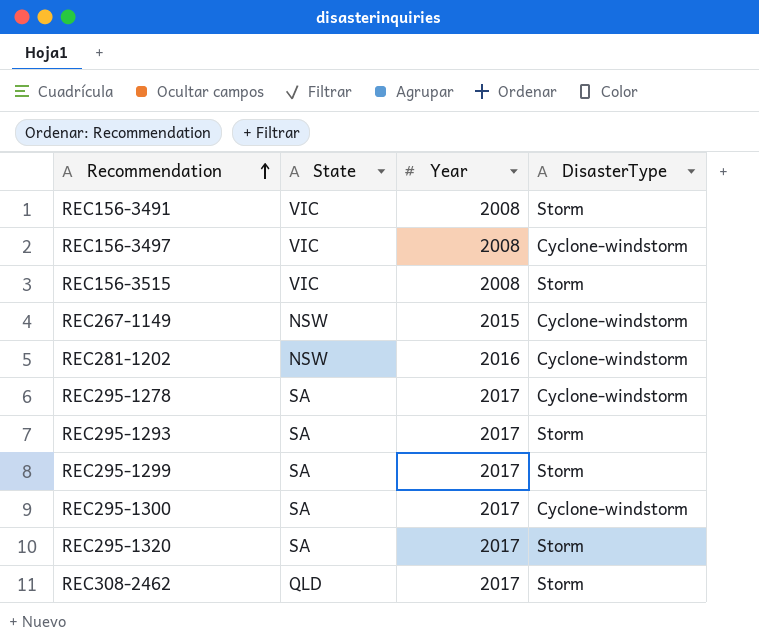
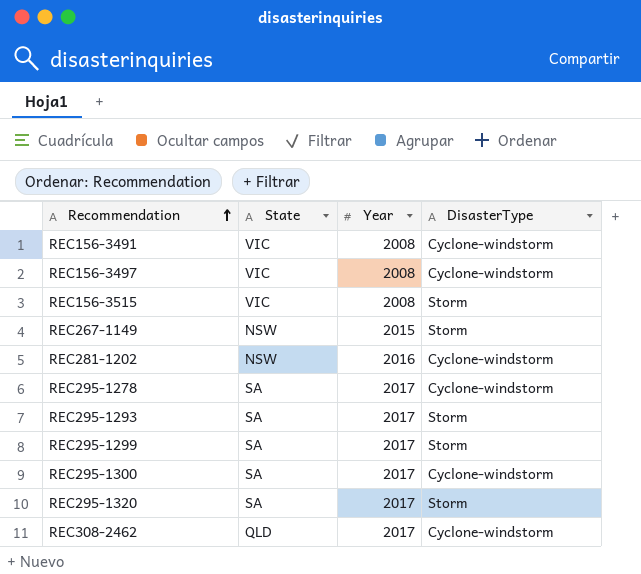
REC156-3491 | DisasterType: Storm -> Cyclone-windstorm
REC267-1149 | DisasterType: Cyclone-windstorm -> Storm
REC308-2462 | DisasterType: Storm -> Cyclone-windstorm

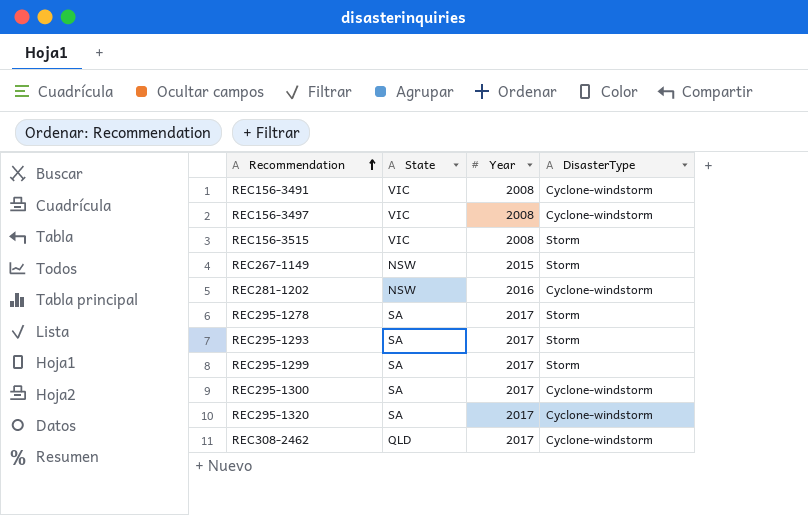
REC295-1278 | DisasterType: Cyclone-windstorm -> Storm
REC295-1320 | DisasterType: Storm -> Cyclone-windstorm

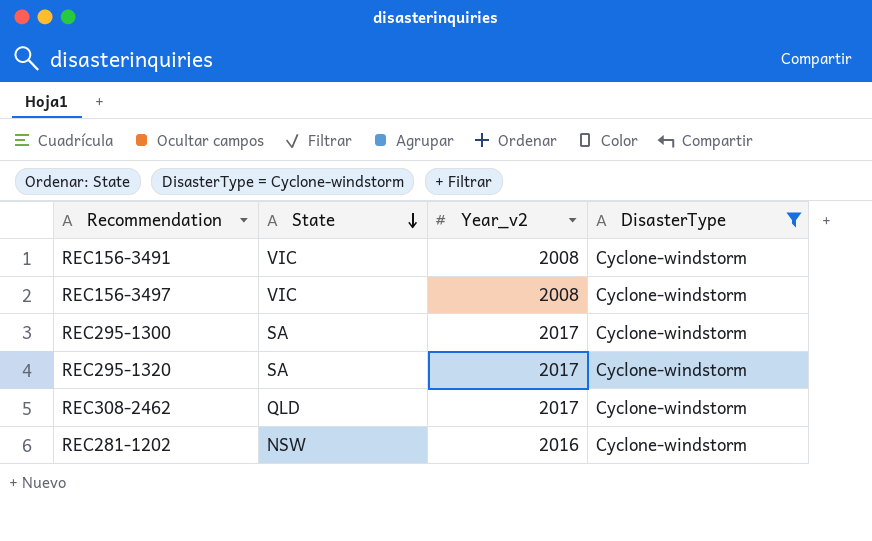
filter: none -> DisasterType = Cyclone-windstorm
row order: Recommendation ascending -> State descending
column name: Year -> Year_v2

